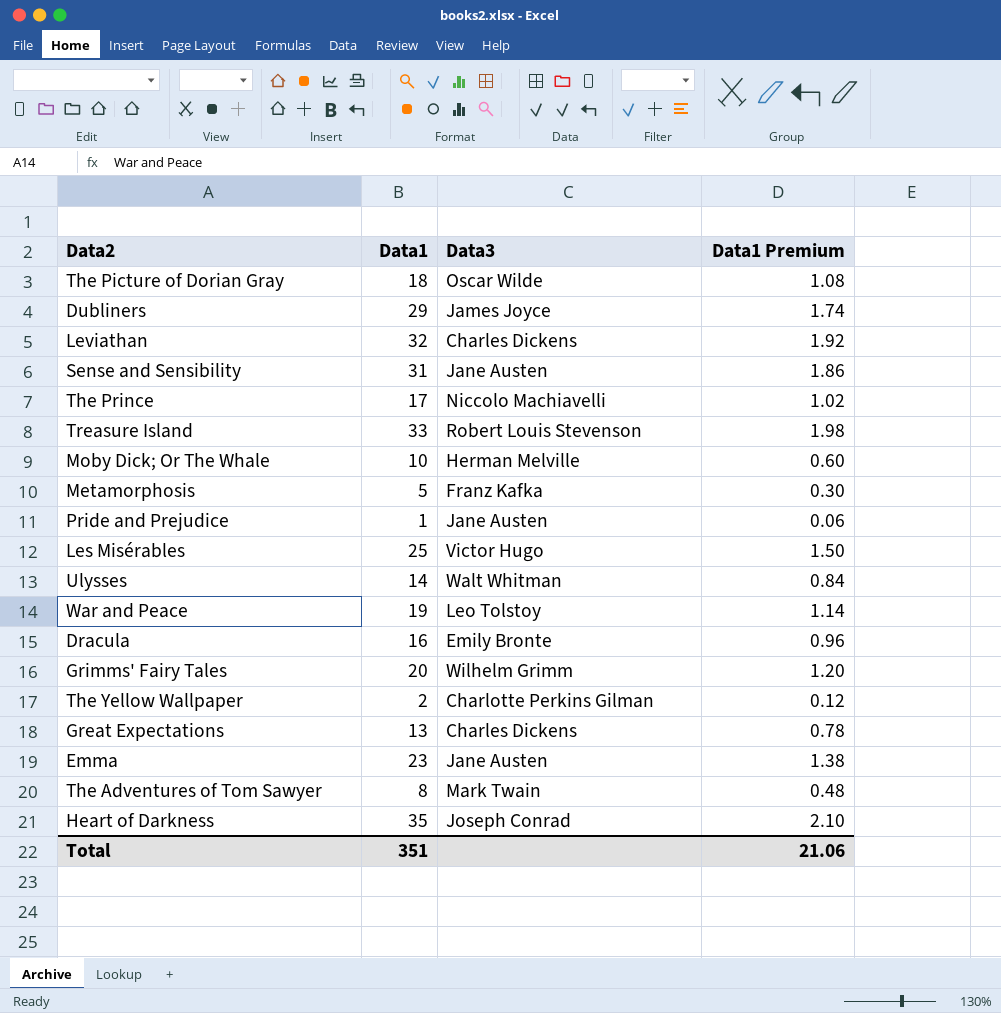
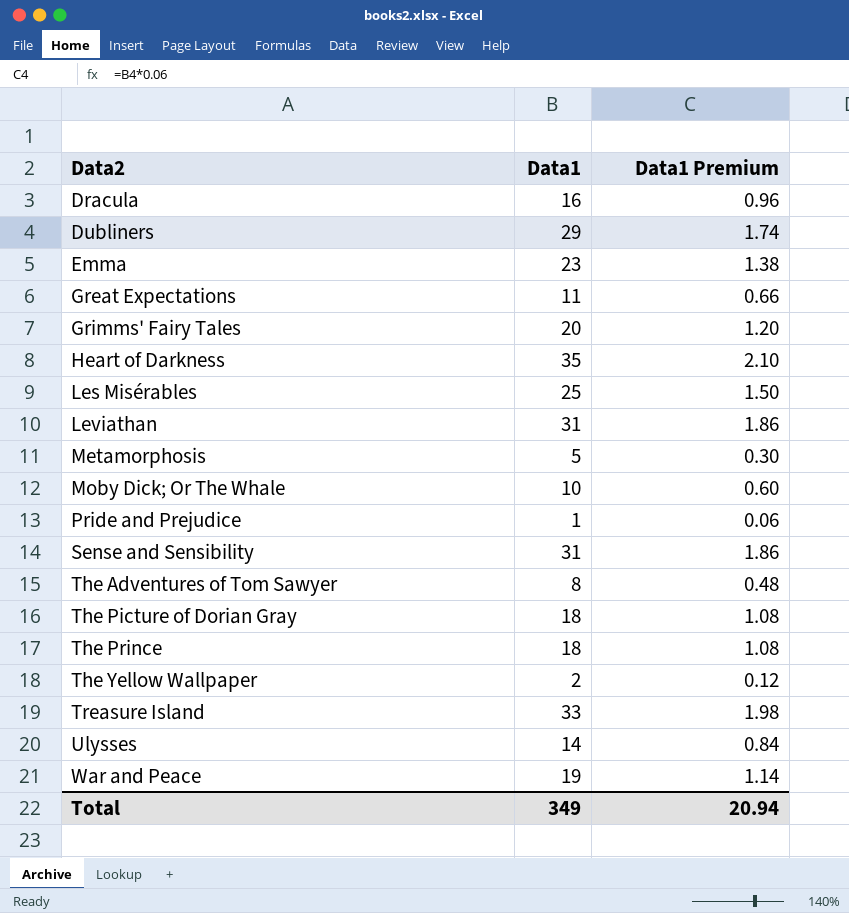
row order: none -> Data2 ascending
column Data3 | position: 3 -> none
Great Expectations | Data1: 13 -> 11
Great Expectations | Data1 Premium: 0.78 -> 0.66
Leviathan | Data1: 32 -> 31
Leviathan | Data1 Premium: 1.92 -> 1.86
The Prince | Data1: 17 -> 18
The Prince | Data1 Premium: 1.02 -> 1.08
Total | Data1: 351 -> 349
Total | Data1 Premium: 21.06 -> 20.94

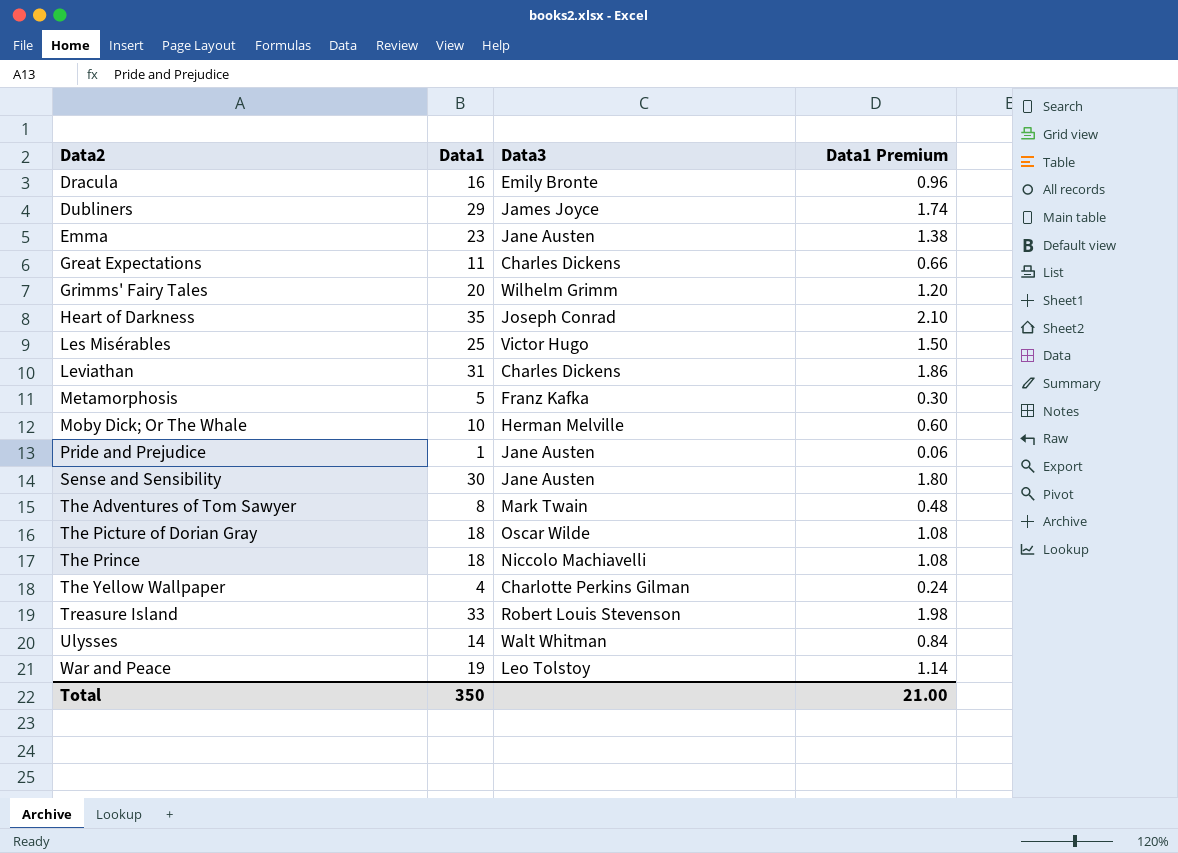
column Data3 | position: none -> 3
Sense and Sensibility | Data1: 31 -> 30
Sense and Sensibility | Data1 Premium: 1.86 -> 1.80
The Yellow Wallpaper | Data1: 2 -> 4
The Yellow Wallpaper | Data1 Premium: 0.12 -> 0.24
Total | Data1: 349 -> 350
Total | Data1 Premium: 20.94 -> 21.00

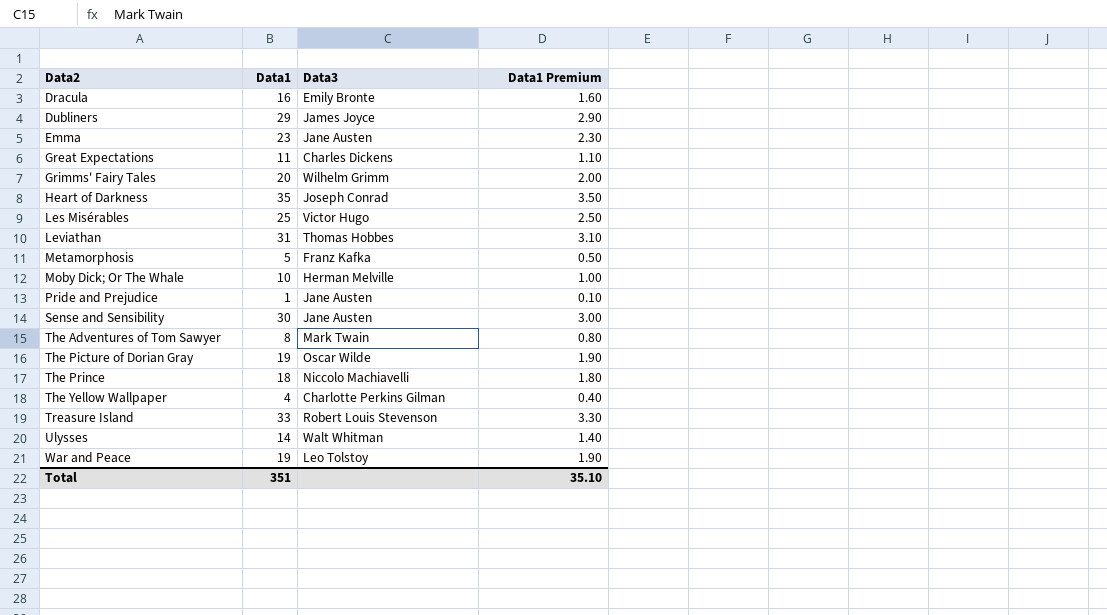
column Data1 Premium | formula: [Data1] * 0.06 -> [Data1] * 0.1
Leviathan | Data3: Charles Dickens -> Thomas Hobbes
The Picture of Dorian Gray | Data1: 18 -> 19
Total | Data1: 350 -> 351
Total | Data1 Premium: 21.00 -> 35.10

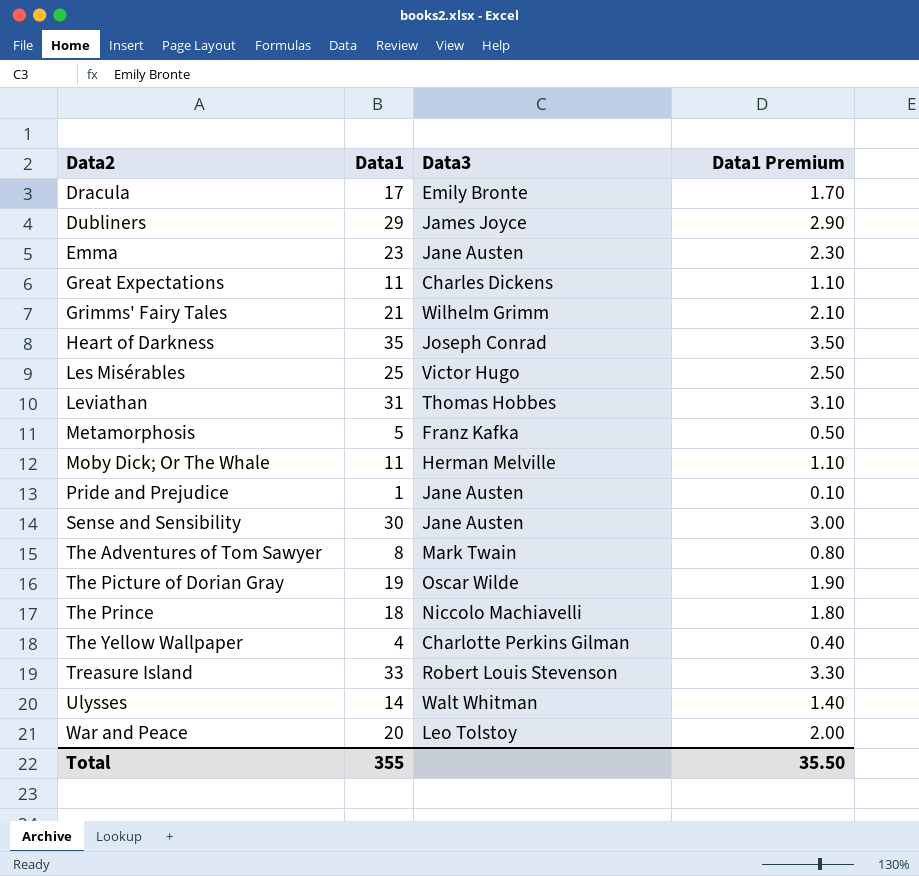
Dracula | Data1: 16 -> 17
Dracula | Data1 Premium: 1.60 -> 1.70
Grimms' Fairy Tales | Data1: 20 -> 21
Grimms' Fairy Tales | Data1 Premium: 2.00 -> 2.10
Moby Dick; Or The Whale | Data1: 10 -> 11
Moby Dick; Or The Whale | Data1 Premium: 1.00 -> 1.10
War and Peace | Data1: 19 -> 20
War and Peace | Data1 Premium: 1.90 -> 2.00
Total | Data1: 351 -> 355
Total | Data1 Premium: 35.10 -> 35.50

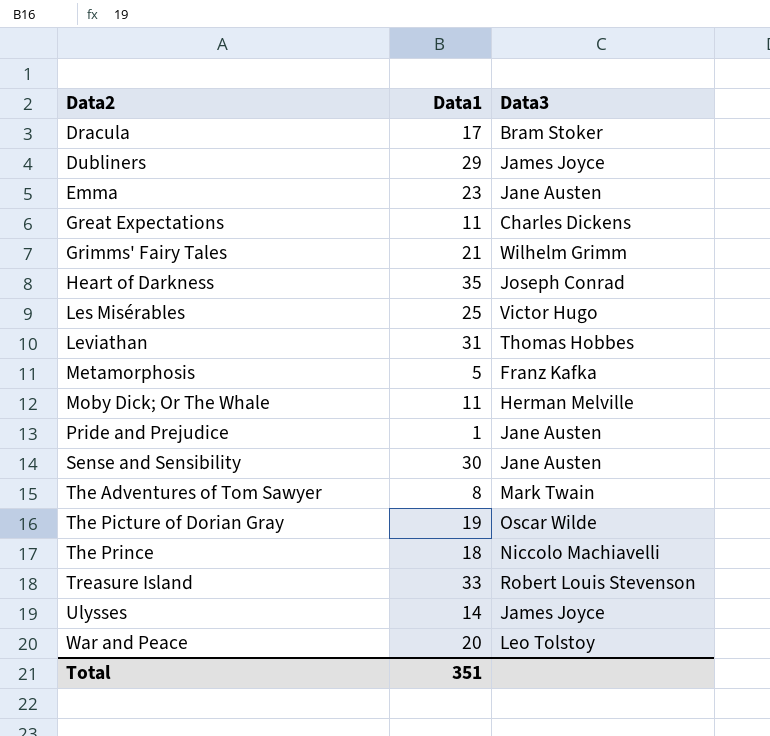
column Data1 Premium | formula: [Data1] * 0.1 -> none
row The Yellow Wallpaper: 4 | Charlotte Perkins Gilman | 0.40 -> none
Dracula | Data3: Emily Bronte -> Bram Stoker
Ulysses | Data3: Walt Whitman -> James Joyce
Total | Data1: 355 -> 351

